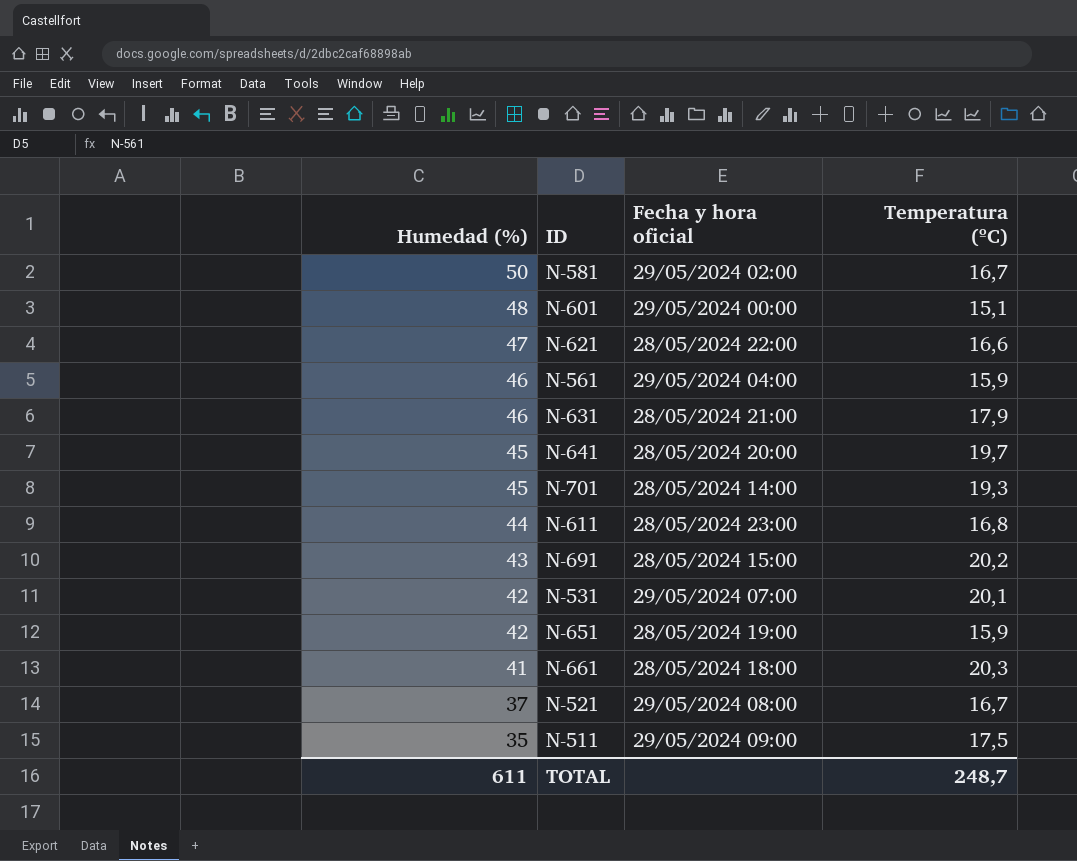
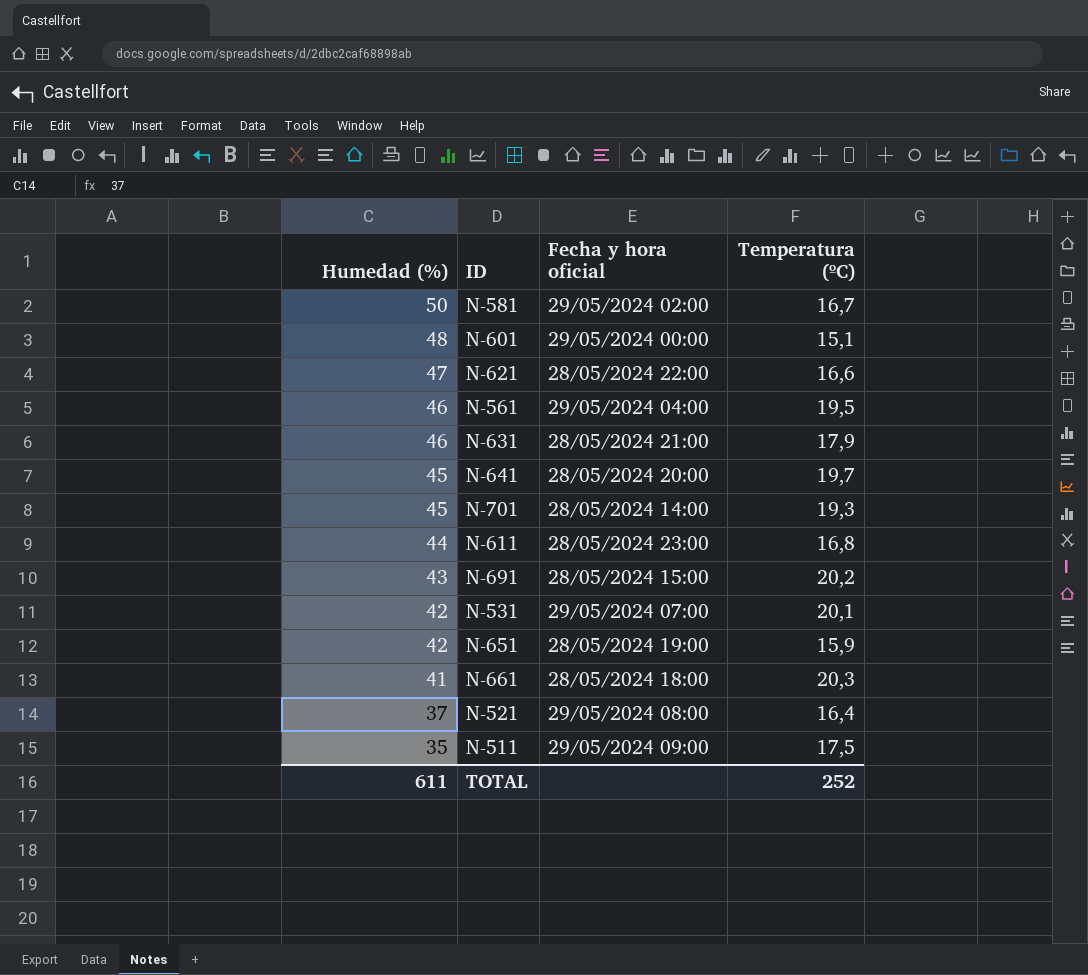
N-561 | Temperatura (ºC): 15,9 -> 19,5
N-521 | Temperatura (ºC): 16,7 -> 16,4
TOTAL | Temperatura (ºC): 248,7 -> 252

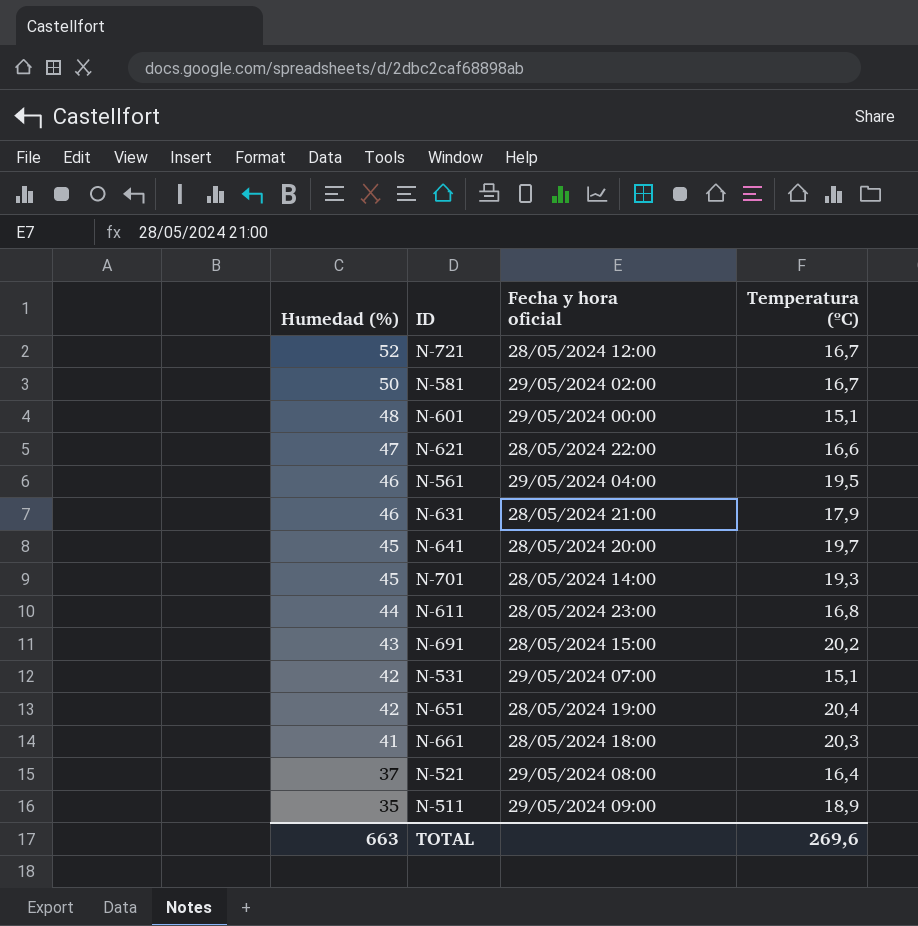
row N-721: none -> 52 | 28/05/2024 12:00 | 16,7
N-531 | Temperatura (ºC): 20,1 -> 15,1
N-651 | Temperatura (ºC): 15,9 -> 20,4
N-511 | Temperatura (ºC): 17,5 -> 18,9
TOTAL | Humedad (%): 611 -> 663
TOTAL | Temperatura (ºC): 252 -> 269,6

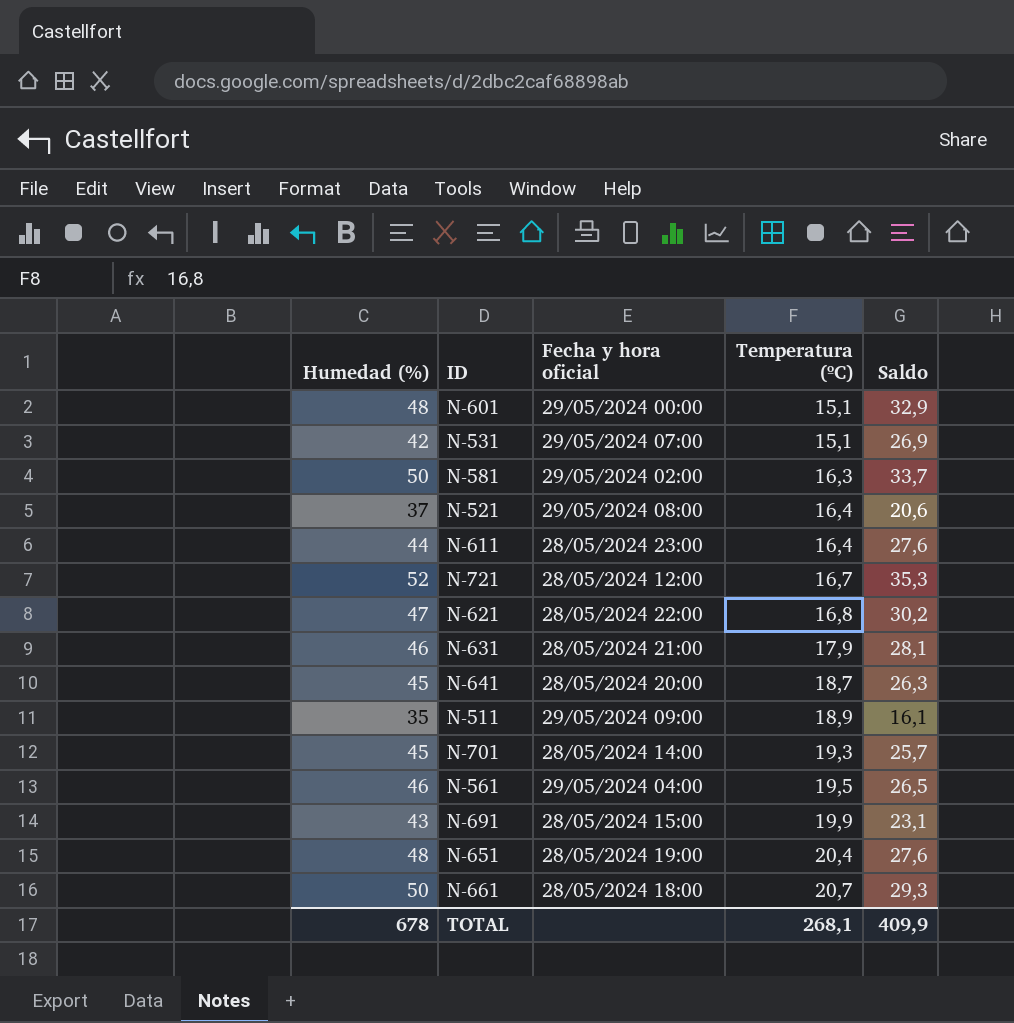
row order: Humedad (%) descending -> Temperatura (ºC) ascending
column Saldo | formula: none -> [Humedad (%)] - [Temperatura (ºC)]
N-581 | Temperatura (ºC): 16,7 -> 16,3
N-611 | Temperatura (ºC): 16,8 -> 16,4
N-621 | Temperatura (ºC): 16,6 -> 16,8
N-641 | Temperatura (ºC): 19,7 -> 18,7
N-691 | Temperatura (ºC): 20,2 -> 19,9
N-651 | Humedad (%): 42 -> 48
N-661 | Humedad (%): 41 -> 50
N-661 | Temperatura (ºC): 20,3 -> 20,7
TOTAL | Humedad (%): 663 -> 678
TOTAL | Temperatura (ºC): 269,6 -> 268,1

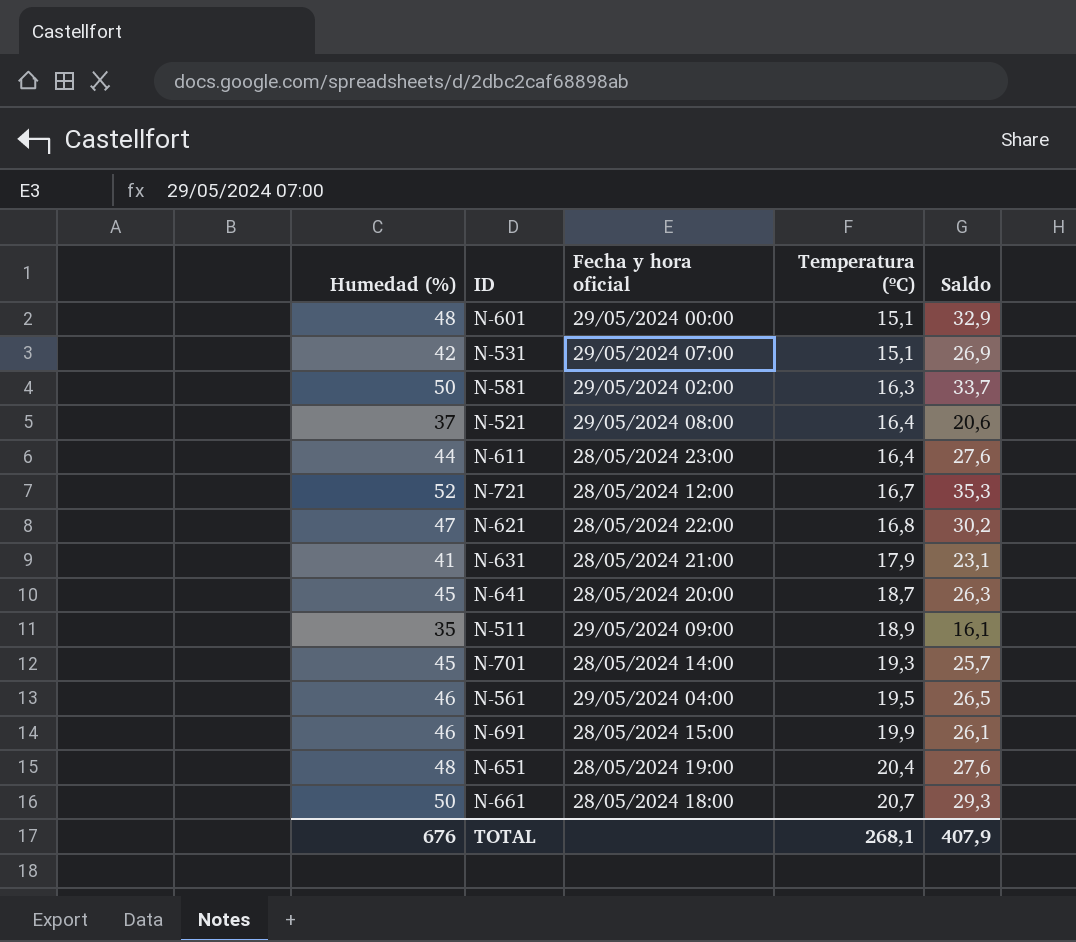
N-631 | Humedad (%): 46 -> 41
N-631 | Saldo: 28,1 -> 23,1
N-691 | Humedad (%): 43 -> 46
N-691 | Saldo: 23,1 -> 26,1
TOTAL | Humedad (%): 678 -> 676
TOTAL | Saldo: 409,9 -> 407,9

